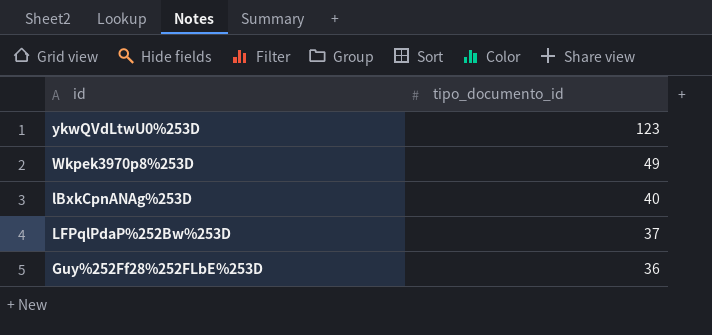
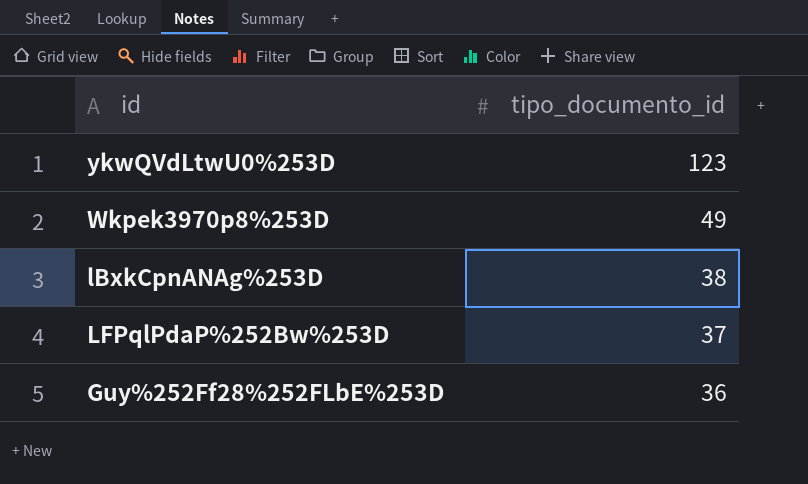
lBxkCpnANAg%253D | tipo_documento_id: 40 -> 38

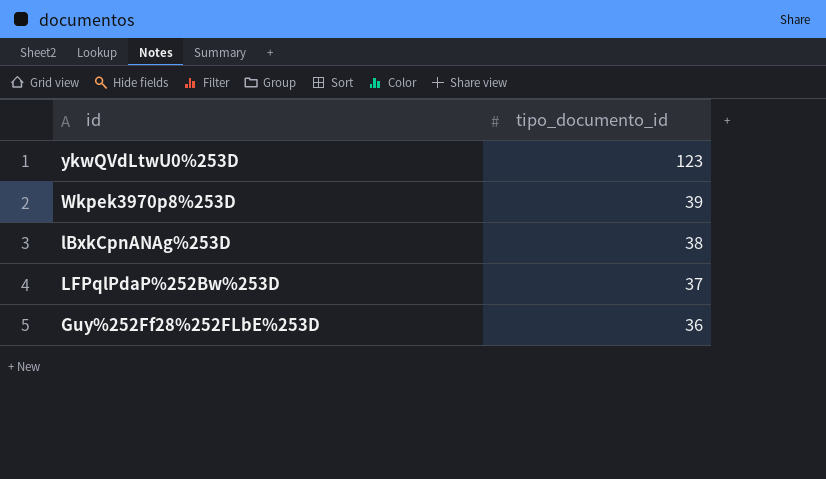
Wkpek3970p8%253D | tipo_documento_id: 49 -> 39

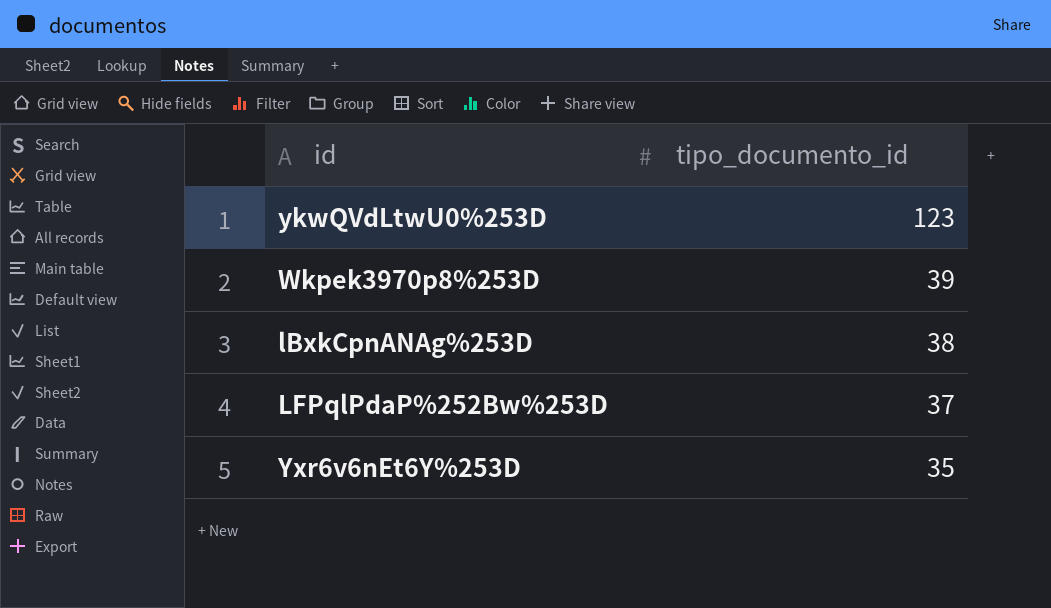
row Guy%252Ff28%252FLbE%253D: 36 -> none
row Yxr6v6nEt6Y%253D: none -> 35

